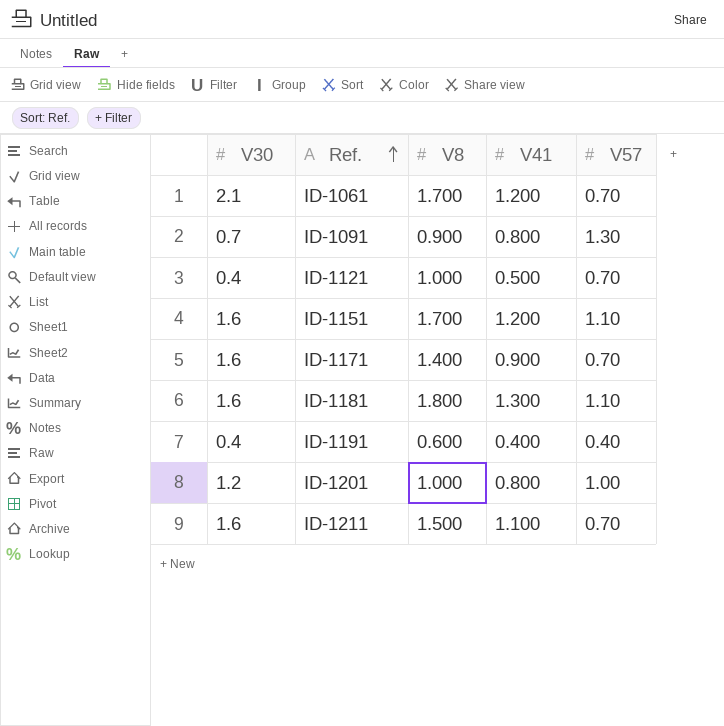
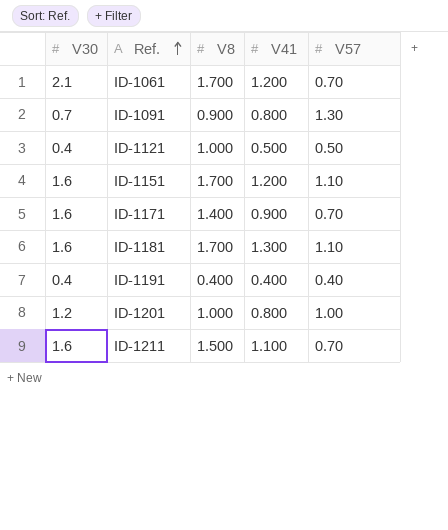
ID-1121 | V57: 0.70 -> 0.50
ID-1181 | V8: 1.800 -> 1.700
ID-1191 | V8: 0.600 -> 0.400

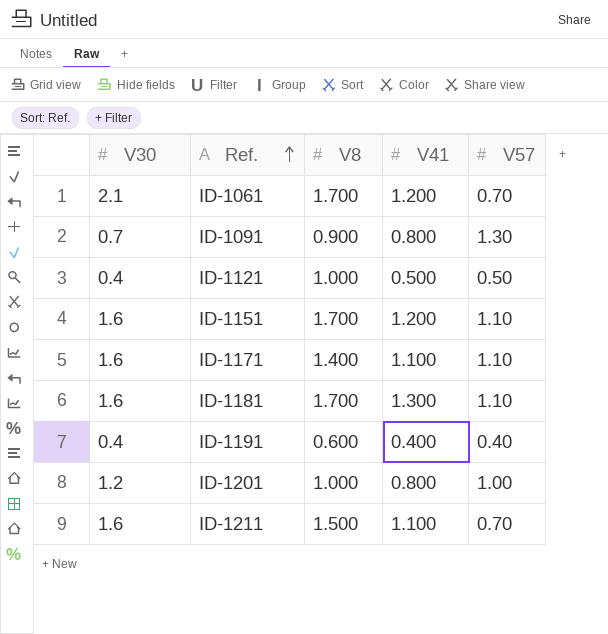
ID-1171 | V41: 0.900 -> 1.100
ID-1171 | V57: 0.70 -> 1.10
ID-1191 | V8: 0.400 -> 0.600

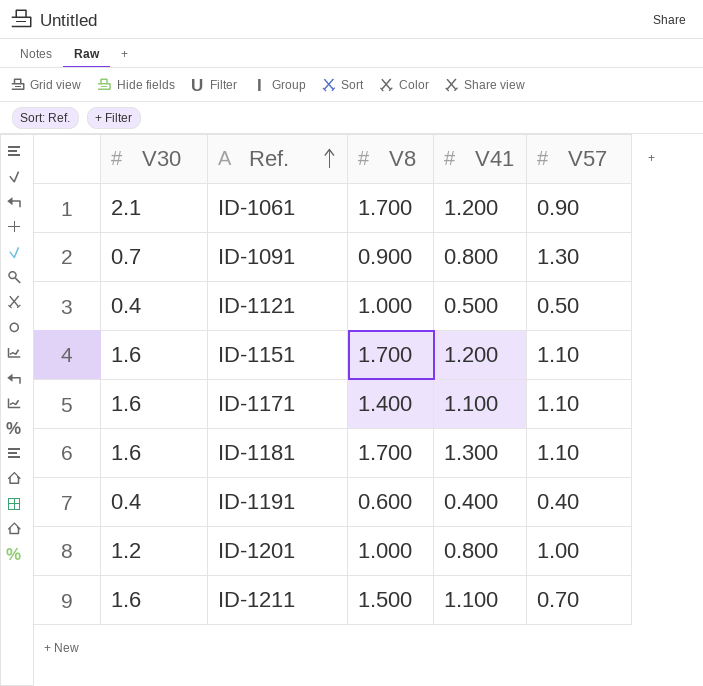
ID-1061 | V57: 0.70 -> 0.90

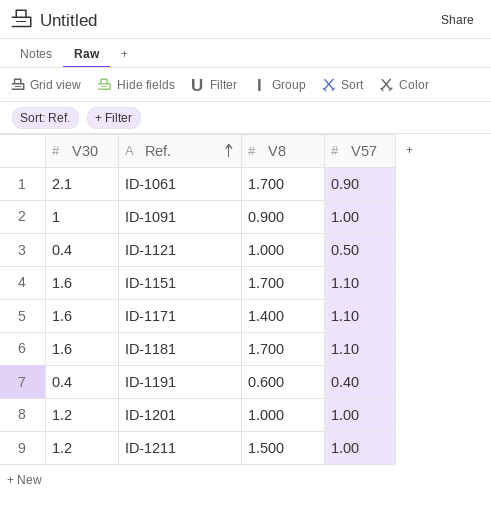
column V41 | position: 4 -> none
ID-1091 | V30: 0.7 -> 1
ID-1091 | V57: 1.30 -> 1.00
ID-1211 | V30: 1.6 -> 1.2
ID-1211 | V57: 0.70 -> 1.00

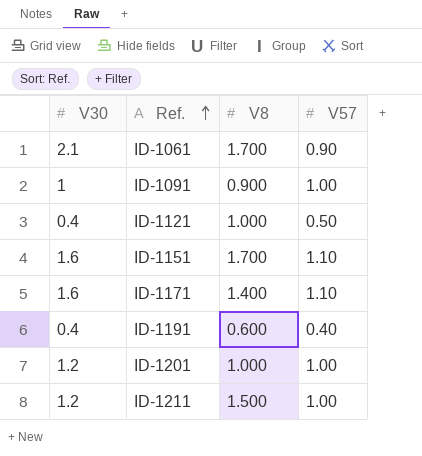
row ID-1181: 1.6 | 1.700 | 1.10 -> none

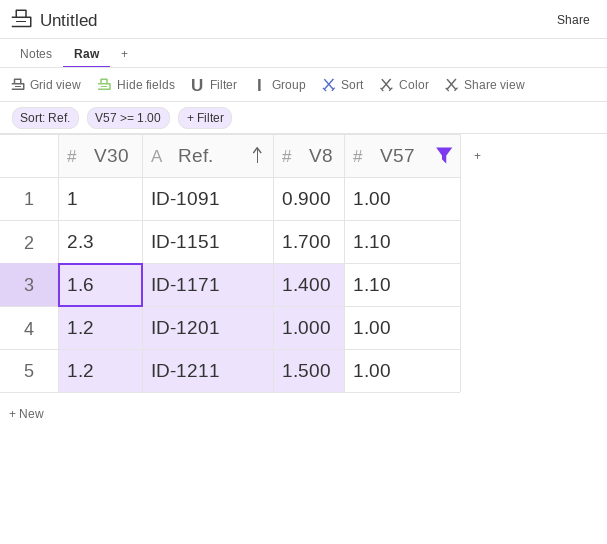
filter: none -> V57 >= 1.00
ID-1151 | V30: 1.6 -> 2.3

